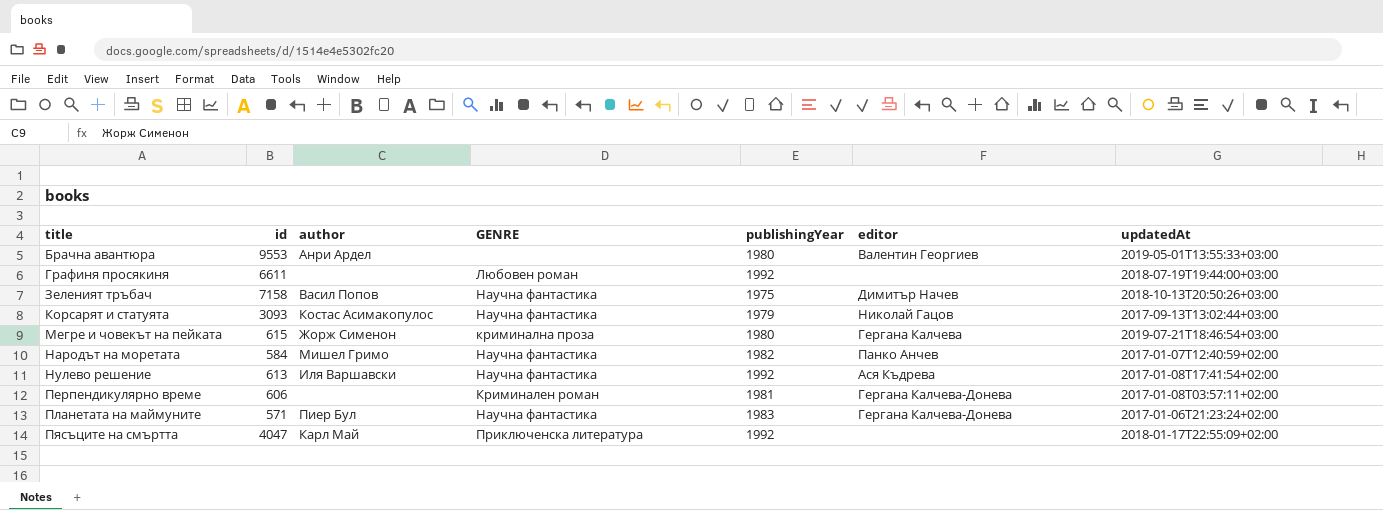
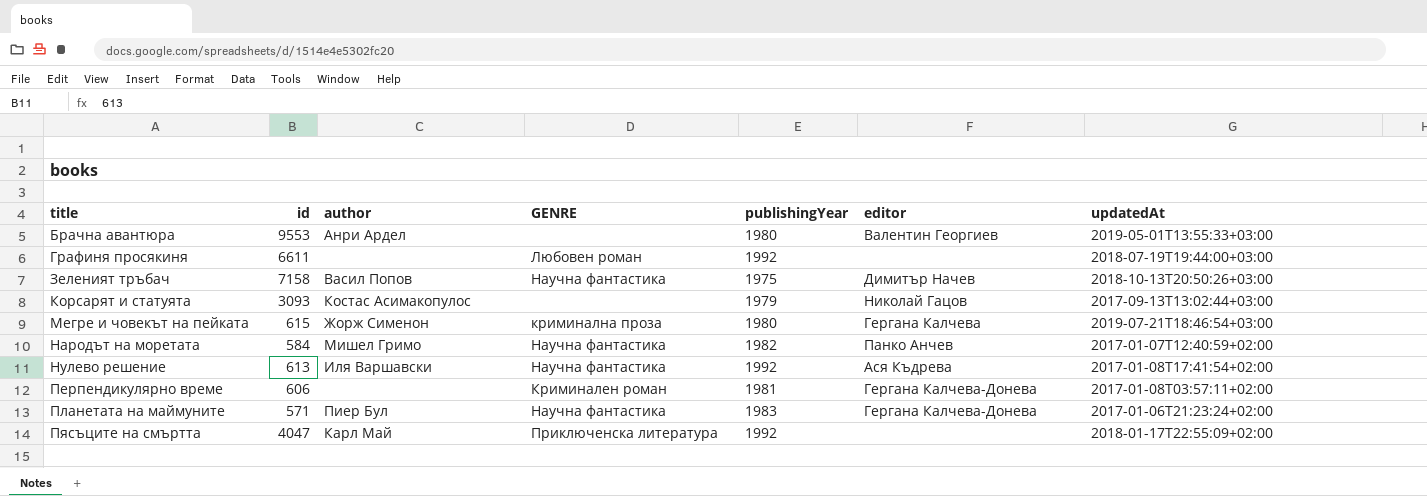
Корсарят и статуята | GENRE: Научна фантастика -> none

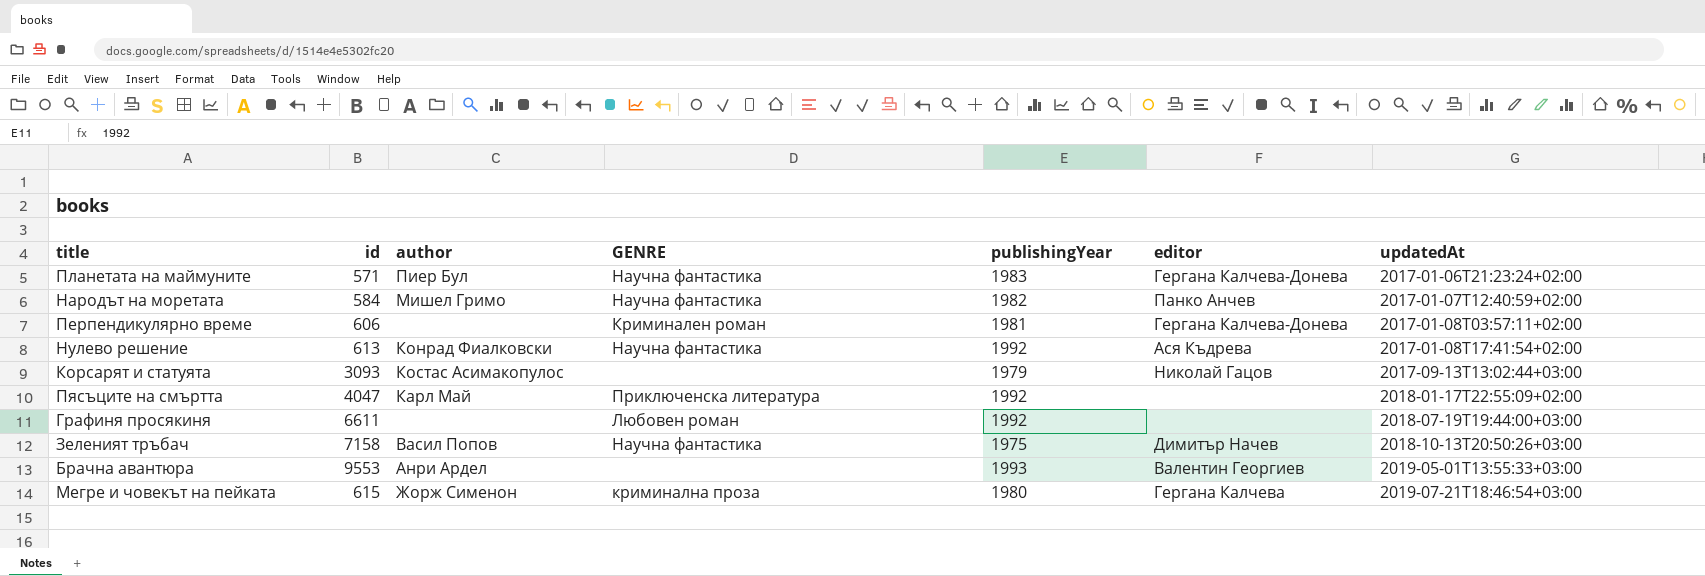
row order: title ascending -> updatedAt ascending
Нулево решение | author: Иля Варшавски -> Конрад Фиалковски
Брачна авантюра | publishingYear: 1980 -> 1993

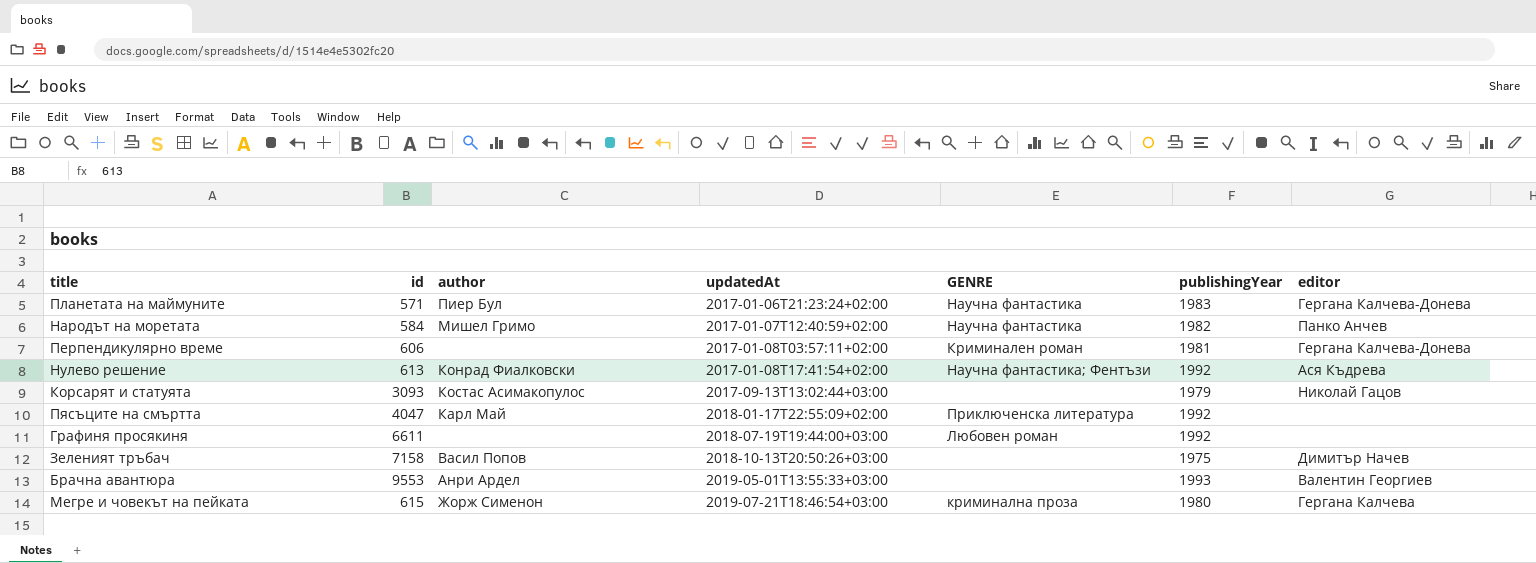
column updatedAt | position: 7 -> 4
Нулево решение | GENRE: Научна фантастика -> Научна фантастика; Фентъзи
Зеленият тръбач | GENRE: Научна фантастика -> none

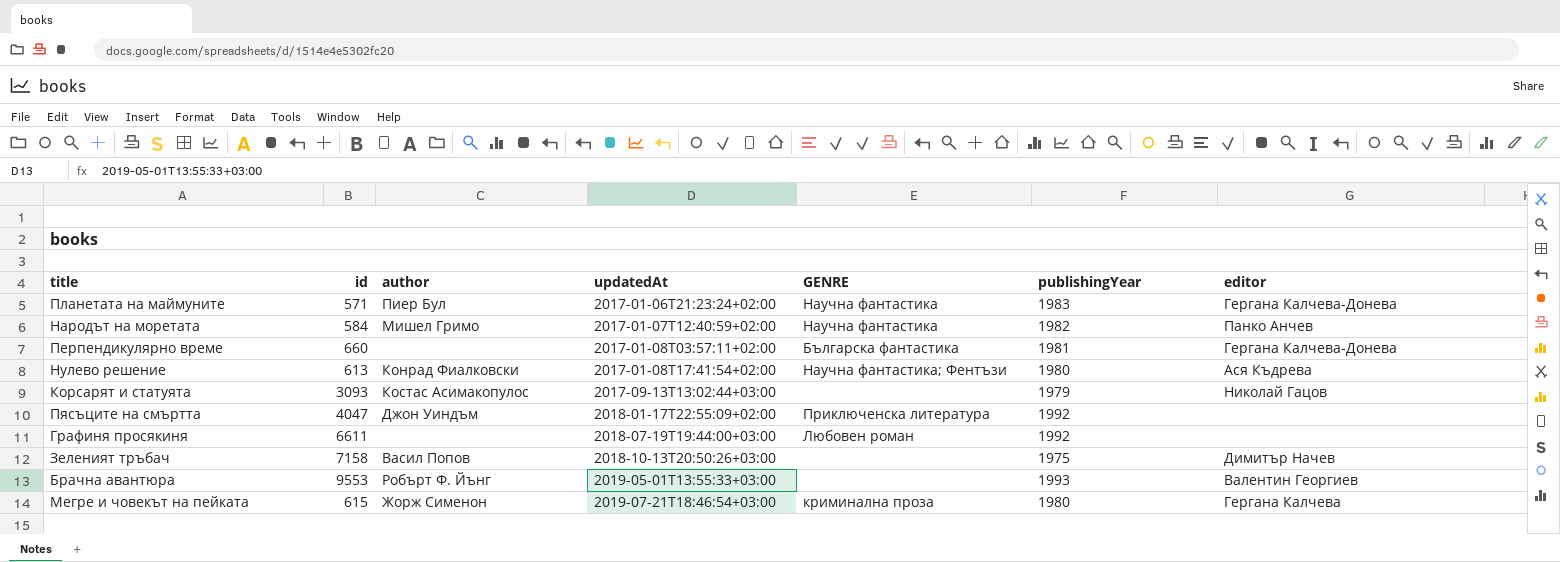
Перпендикулярно време | id: 606 -> 660
Перпендикулярно време | GENRE: Криминален роман -> Българска фантастика
Нулево решение | publishingYear: 1992 -> 1980
Пясъците на смъртта | author: Карл Май -> Джон Уиндъм
Брачна авантюра | author: Анри Ардел -> Робърт Ф. Йънг

